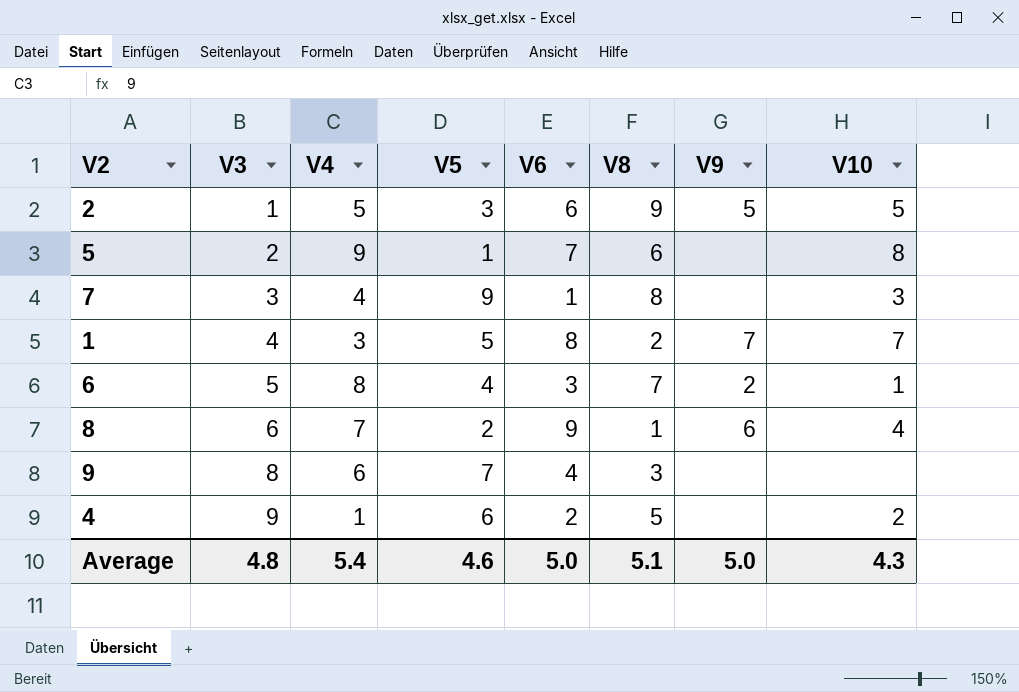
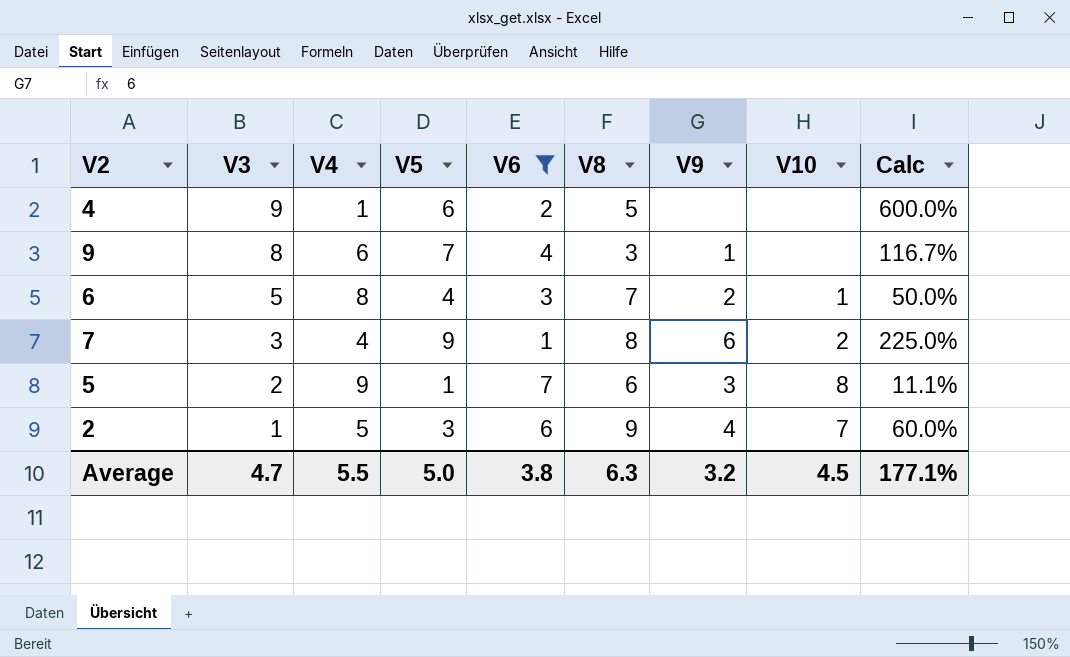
filter: none -> V6 <= 7
row order: V3 ascending -> V3 descending
column Calc | formula: none -> [V5] / [V4]
4 | V10: 2 -> none
9 | V9: none -> 1
7 | V9: none -> 6
7 | V10: 3 -> 2
5 | V9: none -> 3
2 | V9: 5 -> 4
2 | V10: 5 -> 7
Average | V3: 4.8 -> 4.7
Average | V4: 5.4 -> 5.5
Average | V5: 4.6 -> 5.0
Average | V6: 5.0 -> 3.8
Average | V8: 5.1 -> 6.3
Average | V9: 5.0 -> 3.2
Average | V10: 4.3 -> 4.5

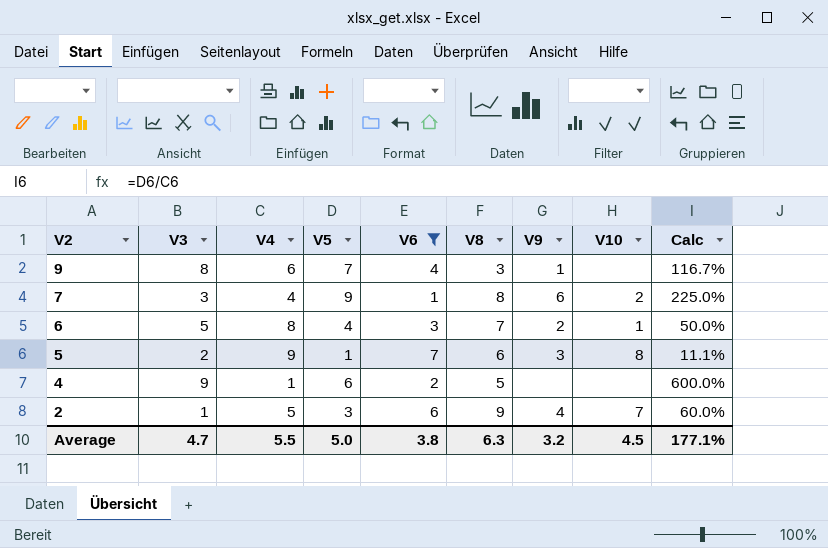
row order: V3 descending -> V2 descending

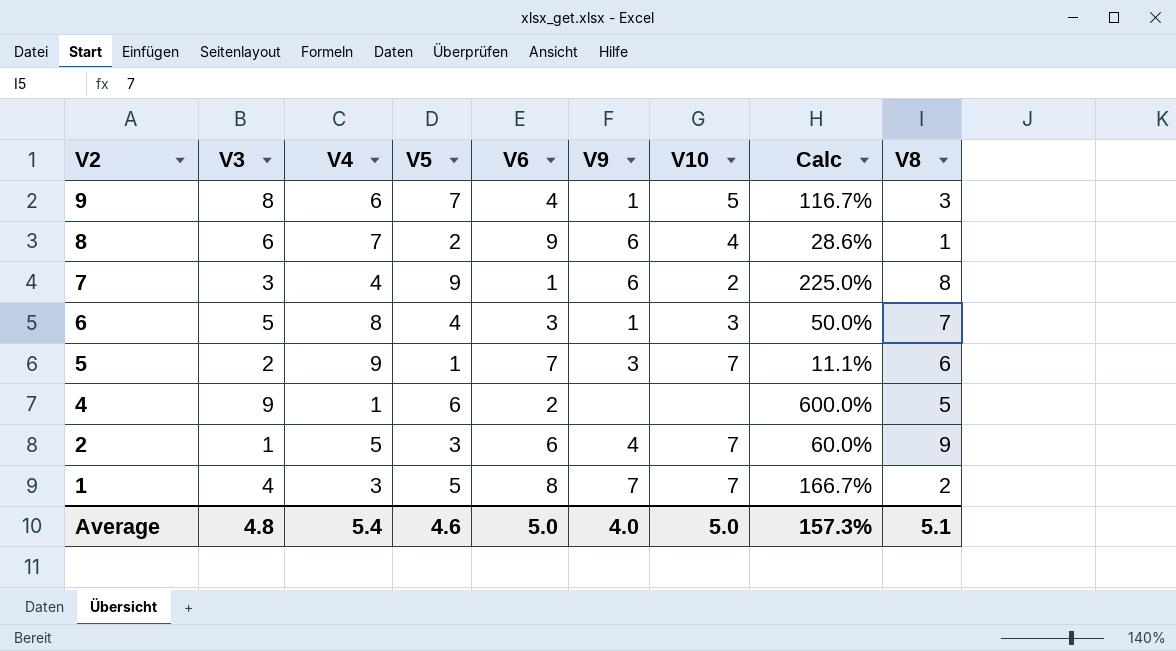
filter: V6 <= 7 -> none
column V8 | position: 6 -> 9
9 | V10: none -> 5
6 | V9: 2 -> 1
6 | V10: 1 -> 3
5 | V10: 8 -> 7
Average | V3: 4.7 -> 4.8
Average | V4: 5.5 -> 5.4
Average | V5: 5.0 -> 4.6
Average | V6: 3.8 -> 5.0
Average | V9: 3.2 -> 4.0
Average | V10: 4.5 -> 5.0
Average | Calc: 177.1% -> 157.3%
Average | V8: 6.3 -> 5.1

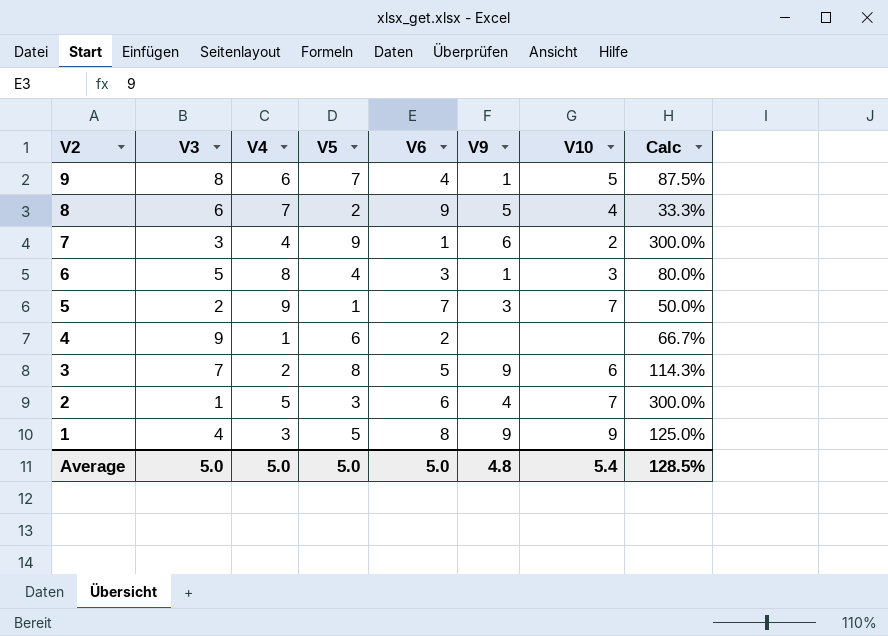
column V8 | position: 9 -> none
column Calc | formula: [V5] / [V4] -> [V5] / [V3]
8 | V9: 6 -> 5
row 3: none -> 7 | 2 | 8 | 5 | 9 | 6 | 114.3%
1 | V9: 7 -> 9
1 | V10: 7 -> 9
Average | V3: 4.8 -> 5.0
Average | V4: 5.4 -> 5.0
Average | V5: 4.6 -> 5.0
Average | V9: 4.0 -> 4.8
Average | V10: 5.0 -> 5.4
Average | Calc: 157.3% -> 128.5%

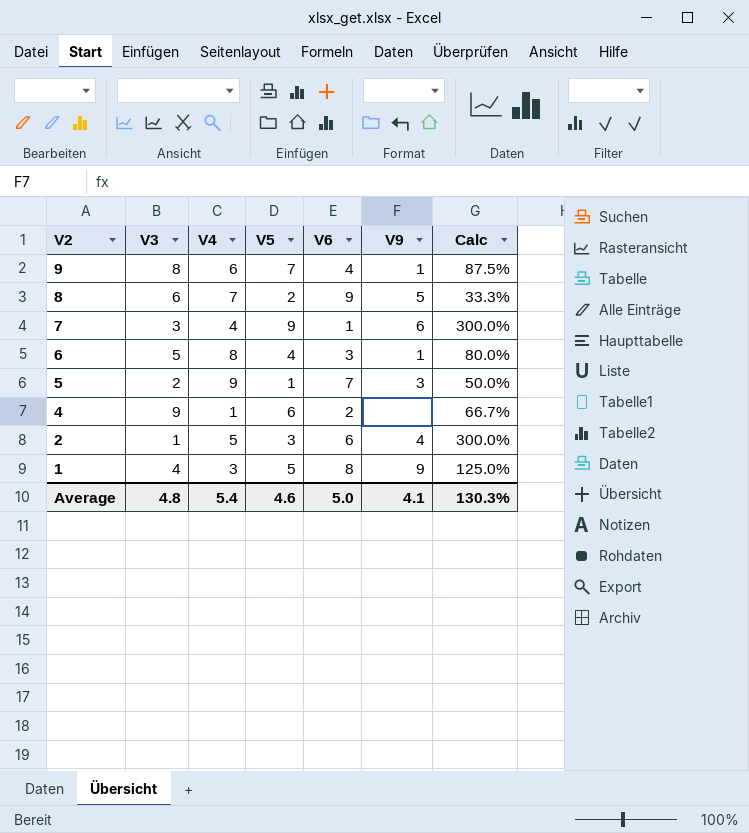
column V10 | position: 7 -> none
row 3: 7 | 2 | 8 | 5 | 9 | 6 | 114.3% -> none
Average | V3: 5.0 -> 4.8
Average | V4: 5.0 -> 5.4
Average | V5: 5.0 -> 4.6
Average | V9: 4.8 -> 4.1
Average | Calc: 128.5% -> 130.3%

